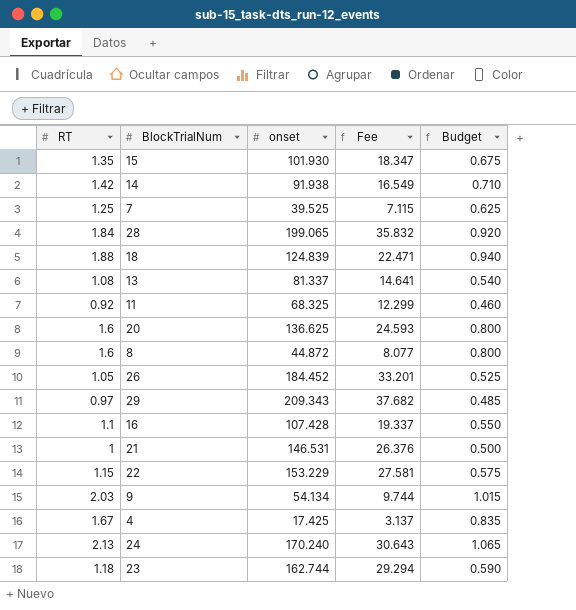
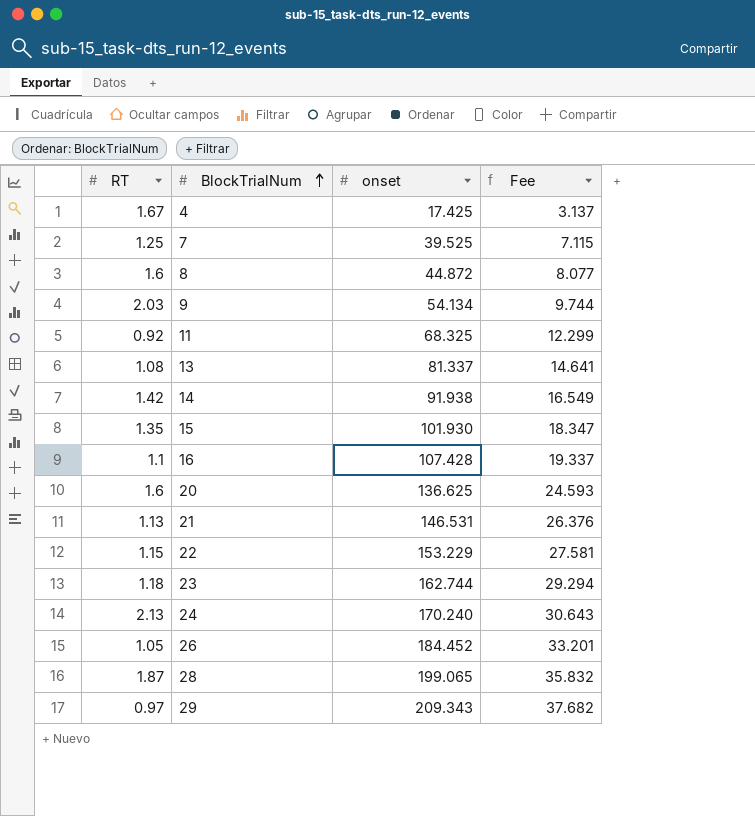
row order: none -> BlockTrialNum ascending
column Budget | formula: [RT] * 0.5 -> none
row 18: 1.88 | 124.839 | 22.471 | 0.940 -> none
21 | RT: 1 -> 1.13
28 | RT: 1.84 -> 1.87

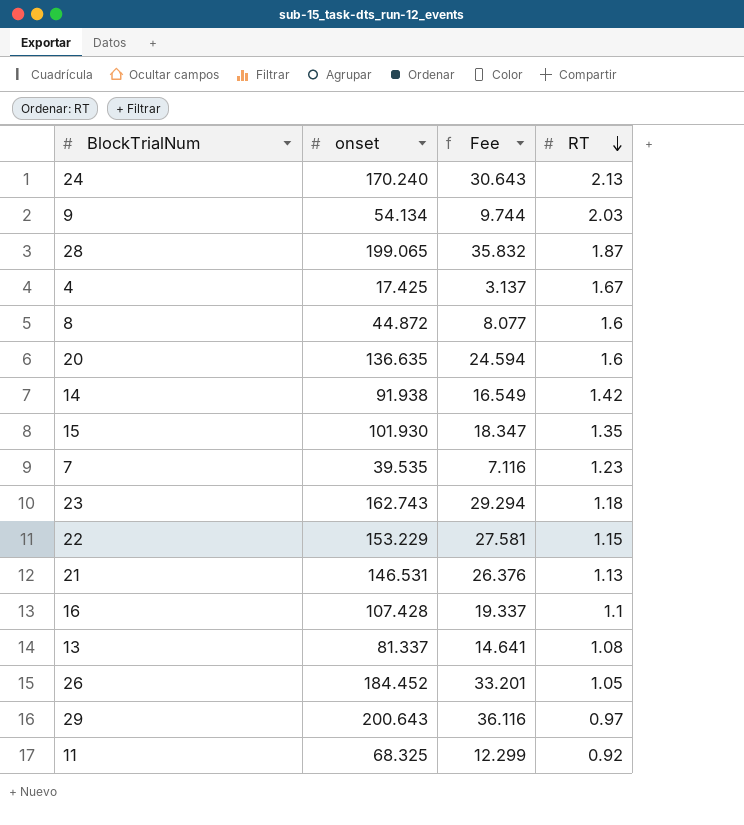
row order: BlockTrialNum ascending -> RT descending
column RT | position: 1 -> 4
20 | onset: 136.625 -> 136.635
20 | Fee: 24.593 -> 24.594
7 | onset: 39.525 -> 39.535
7 | Fee: 7.115 -> 7.116
7 | RT: 1.25 -> 1.23
23 | onset: 162.744 -> 162.743
29 | onset: 209.343 -> 200.643
29 | Fee: 37.682 -> 36.116

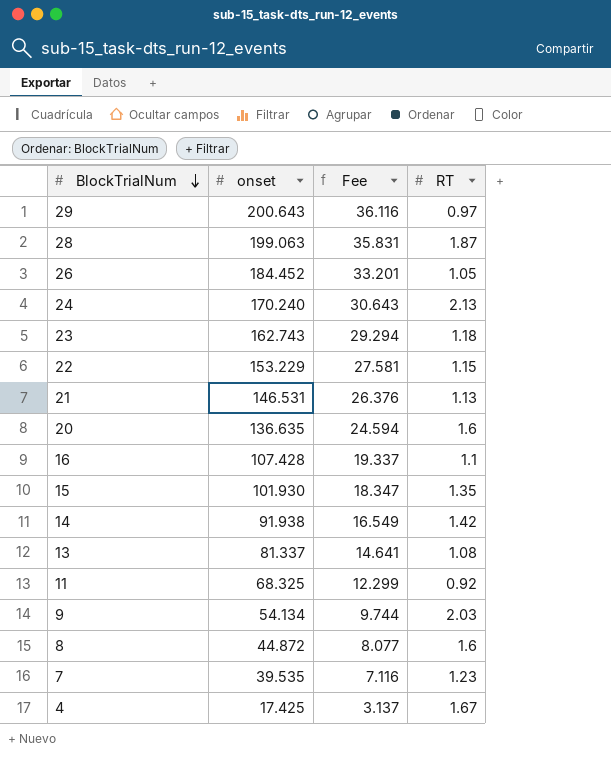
row order: RT descending -> BlockTrialNum descending
28 | onset: 199.065 -> 199.063
28 | Fee: 35.832 -> 35.831

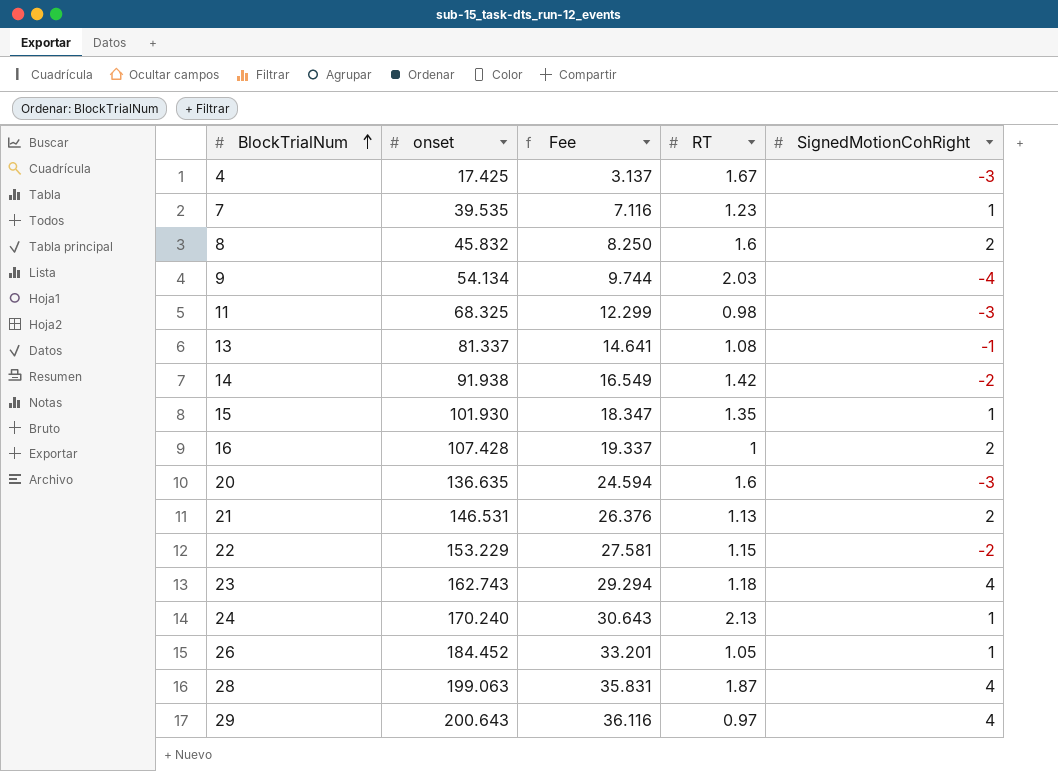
row order: BlockTrialNum descending -> BlockTrialNum ascending
column SignedMotionCohRight | position: none -> 5
8 | onset: 44.872 -> 45.832
8 | Fee: 8.077 -> 8.250
11 | RT: 0.92 -> 0.98
16 | RT: 1.1 -> 1

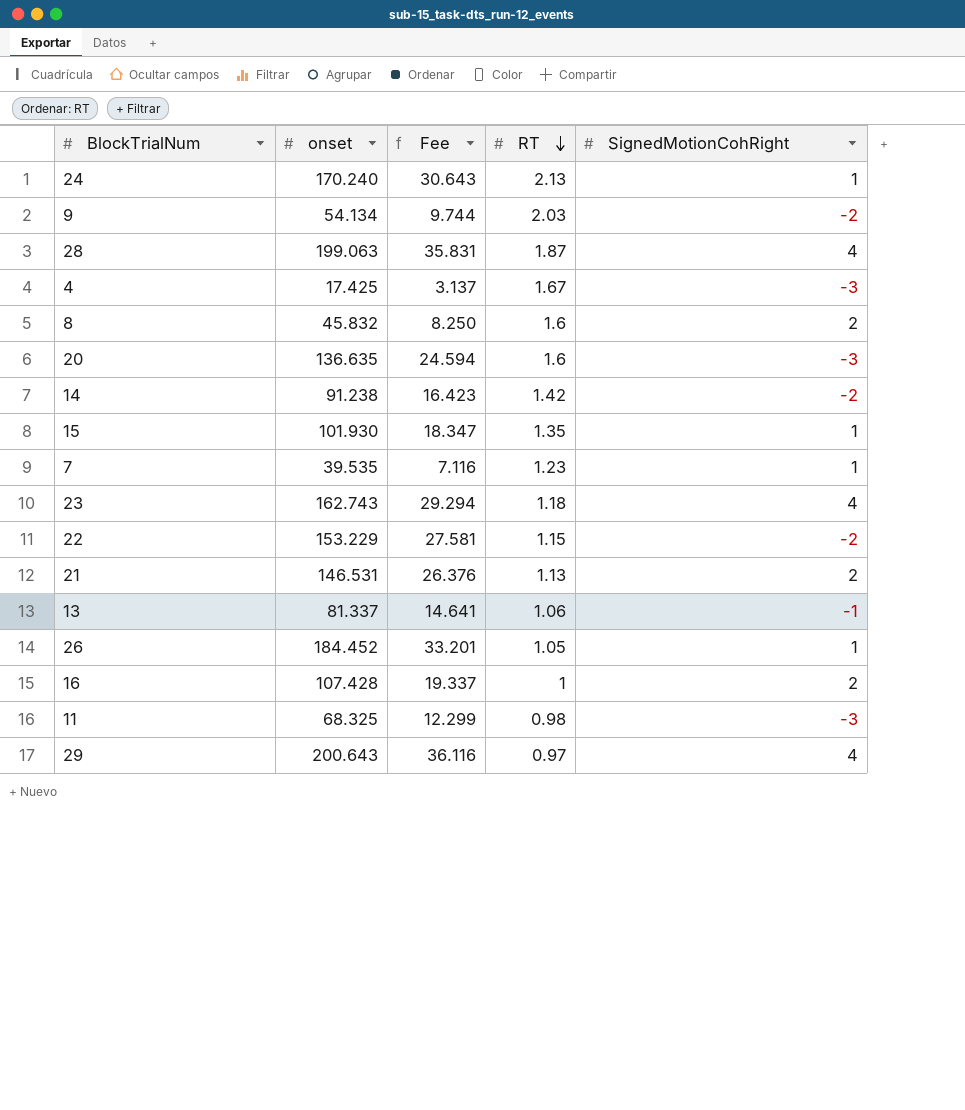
row order: BlockTrialNum ascending -> RT descending
9 | SignedMotionCohRight: -4 -> -2
14 | onset: 91.938 -> 91.238
14 | Fee: 16.549 -> 16.423
13 | RT: 1.08 -> 1.06

